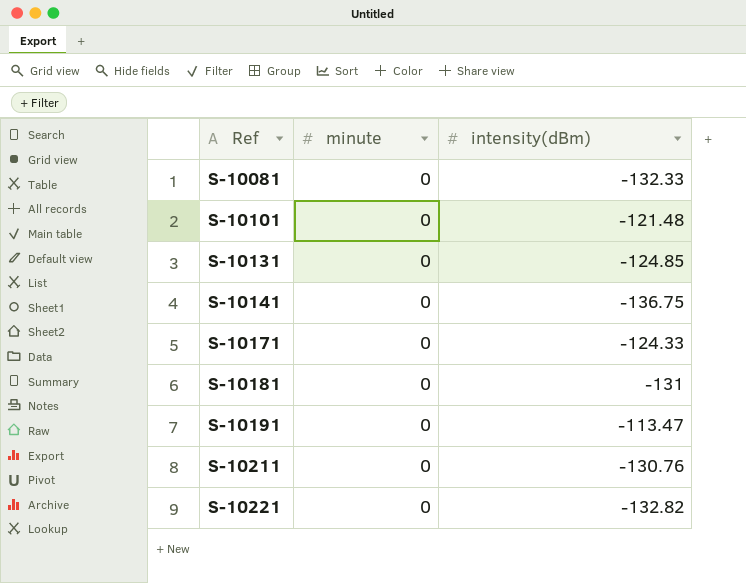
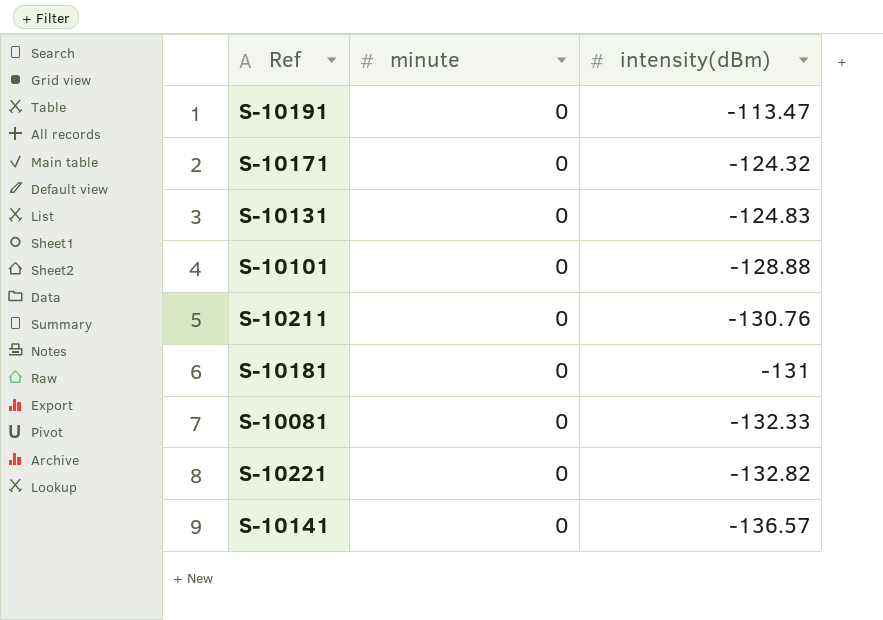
row order: Ref ascending -> intensity(dBm) descending
S-10171 | intensity(dBm): -124.33 -> -124.32
S-10131 | intensity(dBm): -124.85 -> -124.83
S-10101 | intensity(dBm): -121.48 -> -128.88
S-10141 | intensity(dBm): -136.75 -> -136.57

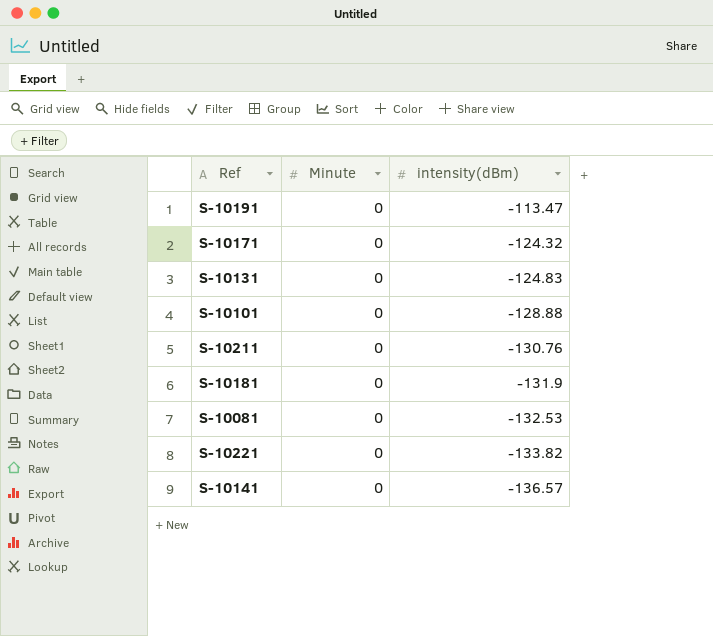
column name: minute -> Minute
S-10181 | intensity(dBm): -131 -> -131.9
S-10081 | intensity(dBm): -132.33 -> -132.53
S-10221 | intensity(dBm): -132.82 -> -133.82

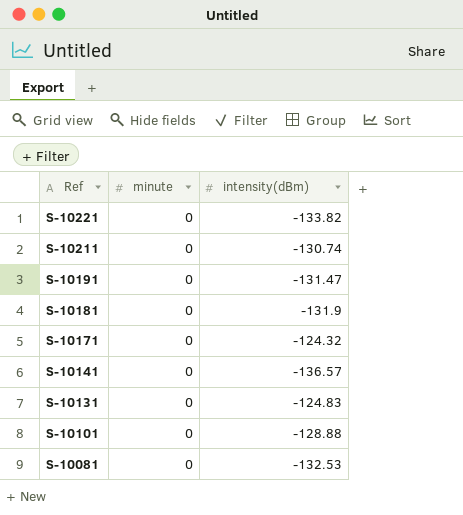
row order: intensity(dBm) descending -> Ref descending
column name: Minute -> minute
S-10211 | intensity(dBm): -130.76 -> -130.74
S-10191 | intensity(dBm): -113.47 -> -131.47

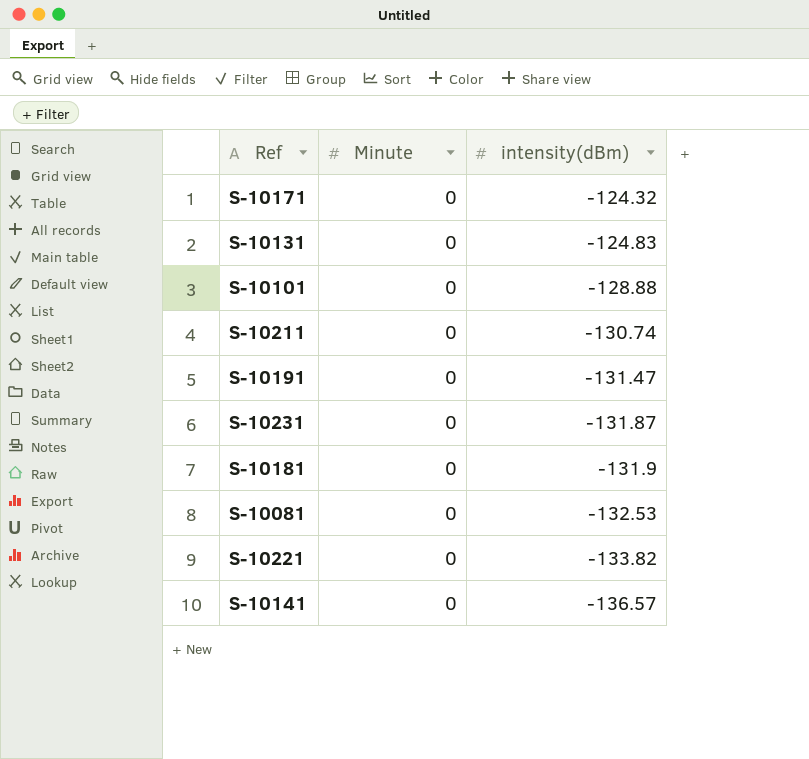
row order: Ref descending -> intensity(dBm) descending
column name: minute -> Minute
row S-10231: none -> 0 | -131.87

